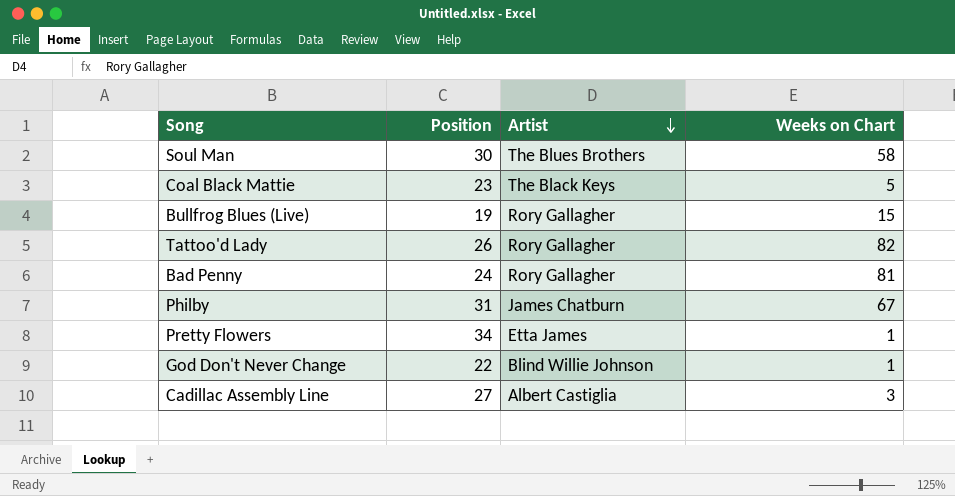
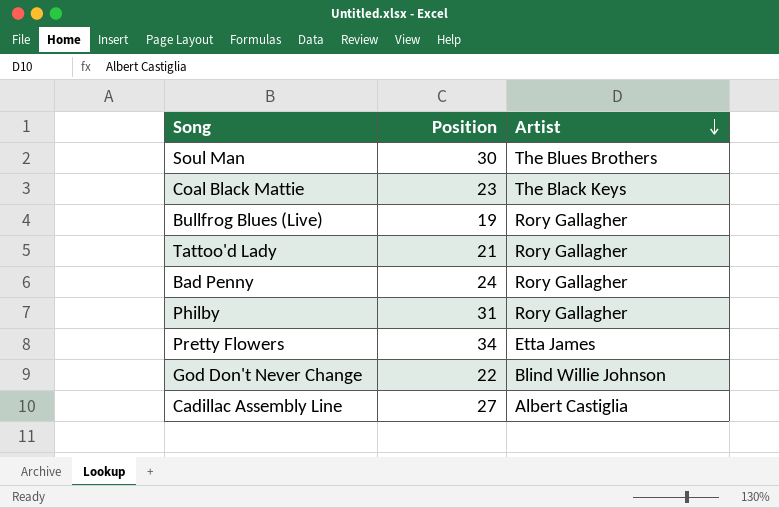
column Weeks on Chart | position: 4 -> none
Tattoo'd Lady | Position: 26 -> 21
Philby | Artist: James Chatburn -> Rory Gallagher

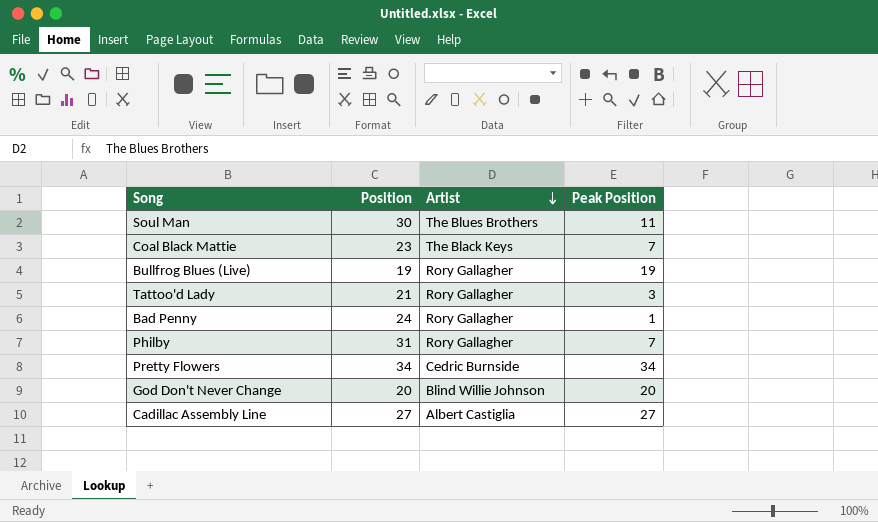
column Peak Position | position: none -> 4
Pretty Flowers | Artist: Etta James -> Cedric Burnside
God Don't Never Change | Position: 22 -> 20

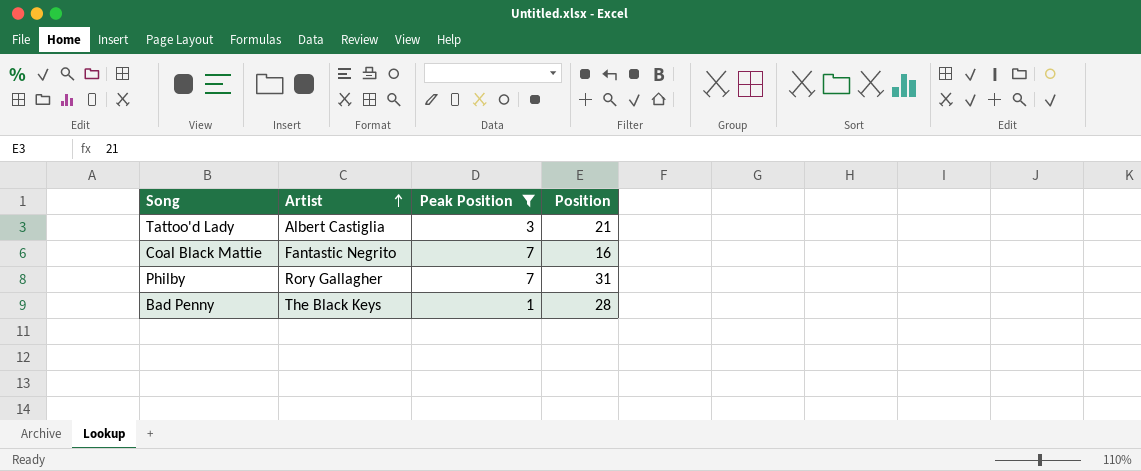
filter: none -> Peak Position <= 7
row order: Artist descending -> Artist ascending
column Position | position: 2 -> 4
Tattoo'd Lady | Artist: Rory Gallagher -> Albert Castiglia
Coal Black Mattie | Artist: The Black Keys -> Fantastic Negrito
Coal Black Mattie | Position: 23 -> 16
Bad Penny | Artist: Rory Gallagher -> The Black Keys
Bad Penny | Position: 24 -> 28

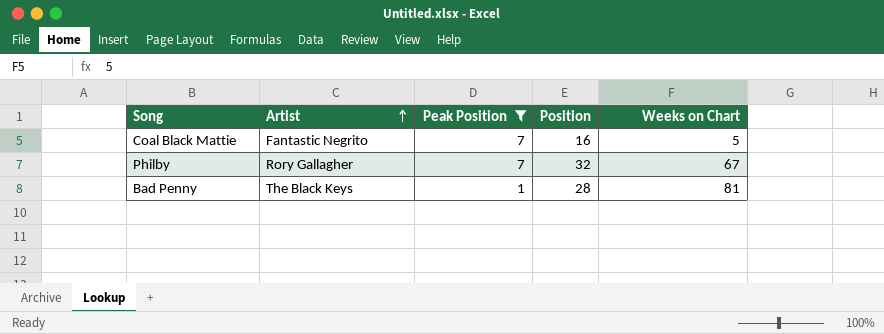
column Weeks on Chart | position: none -> 5
row Tattoo'd Lady: Albert Castiglia | 3 | 21 -> none
Philby | Position: 31 -> 32

